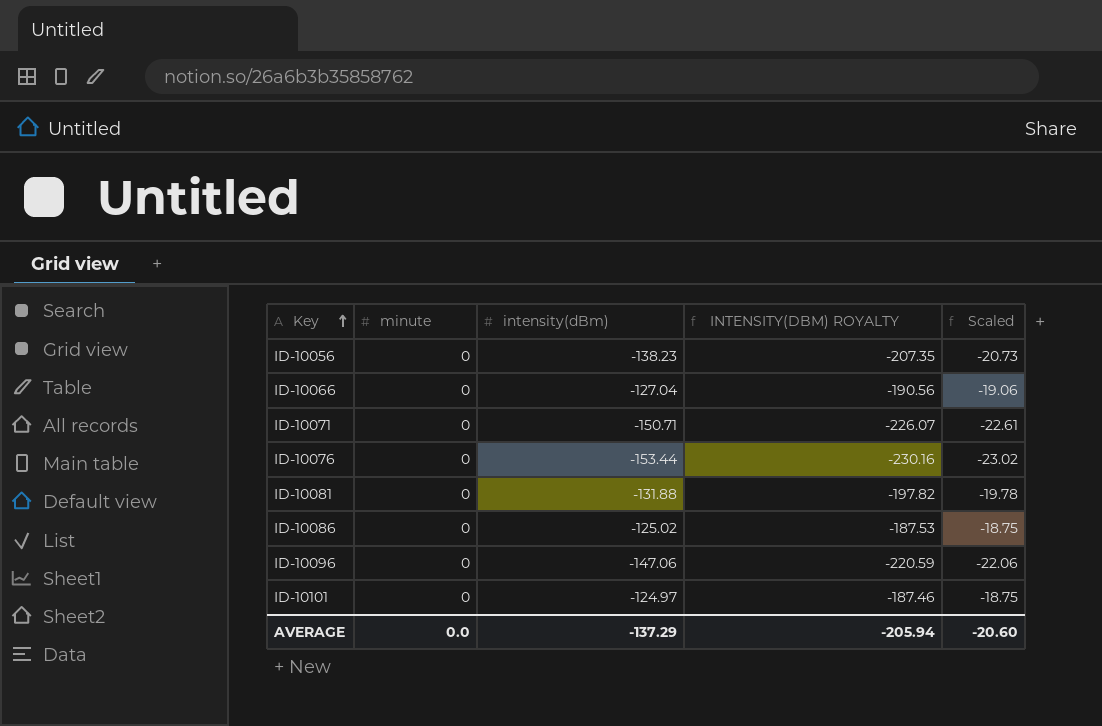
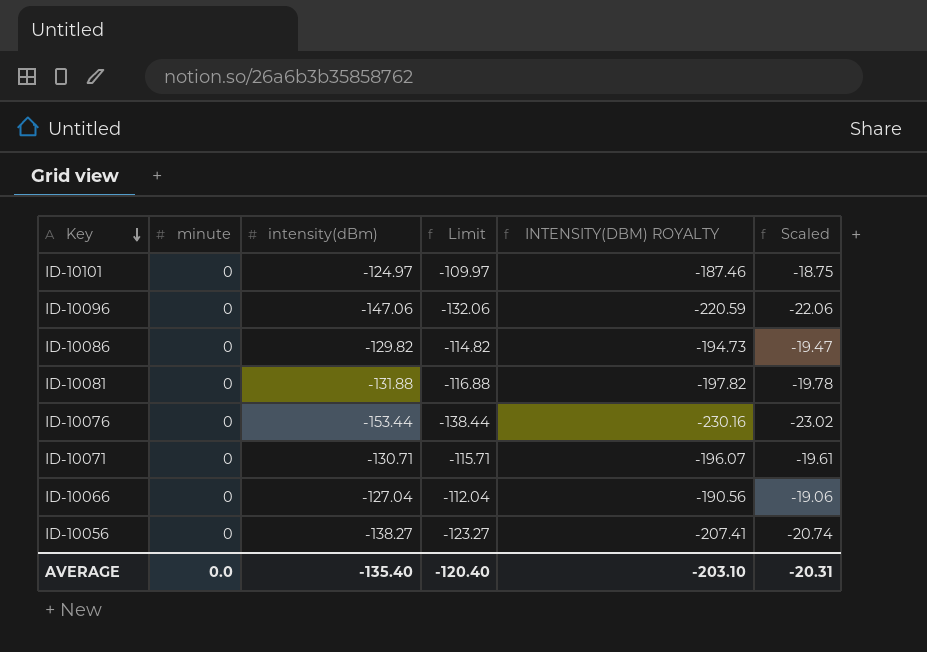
row order: Key ascending -> Key descending
column Limit | formula: none -> [intensity(dBm)] + 15
ID-10086 | intensity(dBm): -125.02 -> -129.82
ID-10086 | INTENSITY(DBM) ROYALTY: -187.53 -> -194.73
ID-10086 | Scaled: -18.75 -> -19.47
ID-10071 | intensity(dBm): -150.71 -> -130.71
ID-10071 | INTENSITY(DBM) ROYALTY: -226.07 -> -196.07
ID-10071 | Scaled: -22.61 -> -19.61
ID-10056 | intensity(dBm): -138.23 -> -138.27
ID-10056 | INTENSITY(DBM) ROYALTY: -207.35 -> -207.41
ID-10056 | Scaled: -20.73 -> -20.74
AVERAGE | intensity(dBm): -137.29 -> -135.40
AVERAGE | INTENSITY(DBM) ROYALTY: -205.94 -> -203.10
AVERAGE | Scaled: -20.60 -> -20.31

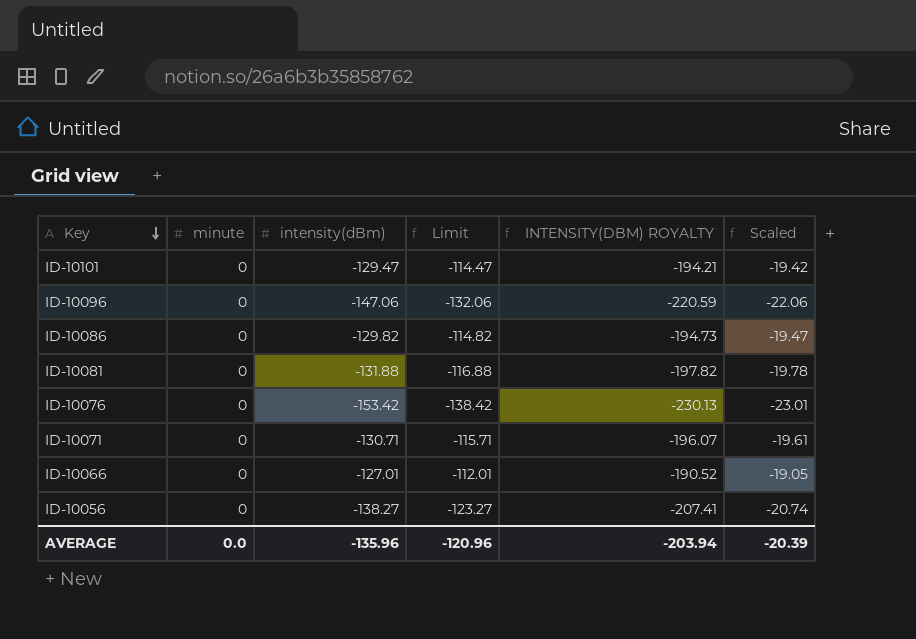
ID-10101 | intensity(dBm): -124.97 -> -129.47
ID-10101 | Limit: -109.97 -> -114.47
ID-10101 | INTENSITY(DBM) ROYALTY: -187.46 -> -194.21
ID-10101 | Scaled: -18.75 -> -19.42
ID-10076 | intensity(dBm): -153.44 -> -153.42
ID-10076 | Limit: -138.44 -> -138.42
ID-10076 | INTENSITY(DBM) ROYALTY: -230.16 -> -230.13
ID-10076 | Scaled: -23.02 -> -23.01
ID-10066 | intensity(dBm): -127.04 -> -127.01
ID-10066 | Limit: -112.04 -> -112.01
ID-10066 | INTENSITY(DBM) ROYALTY: -190.56 -> -190.52
ID-10066 | Scaled: -19.06 -> -19.05
AVERAGE | intensity(dBm): -135.40 -> -135.96
AVERAGE | Limit: -120.40 -> -120.96
AVERAGE | INTENSITY(DBM) ROYALTY: -203.10 -> -203.94
AVERAGE | Scaled: -20.31 -> -20.39

